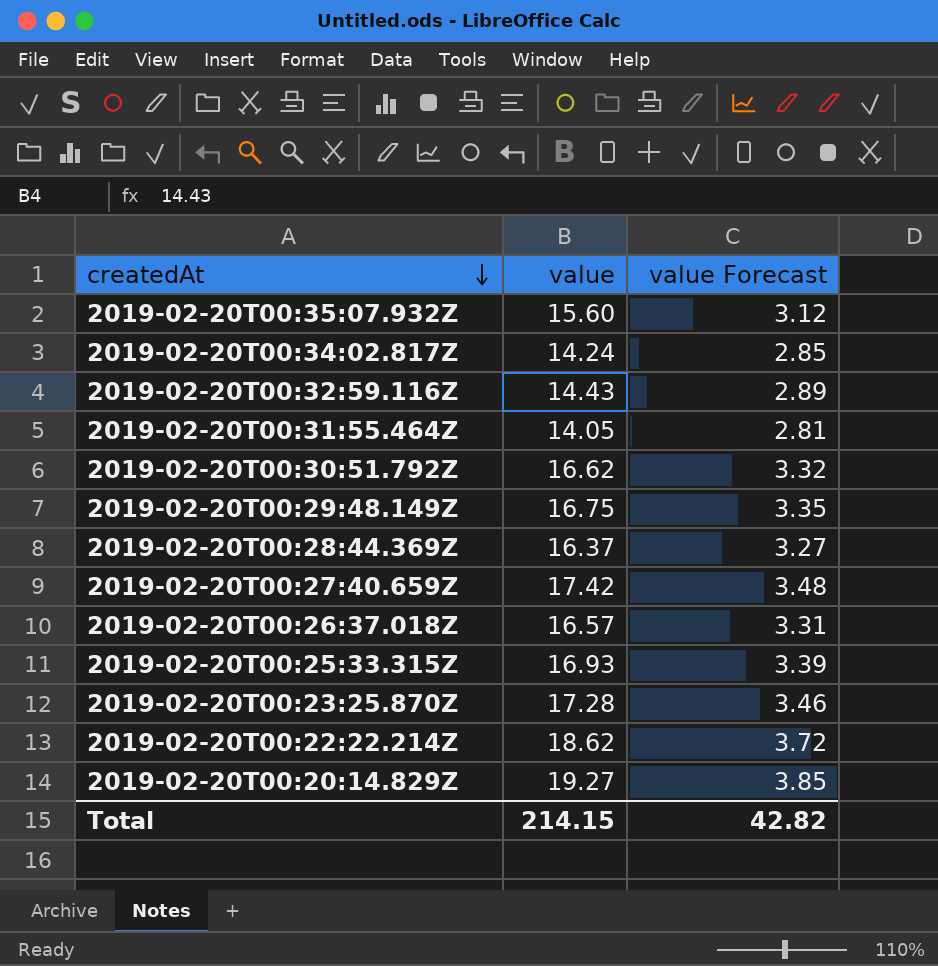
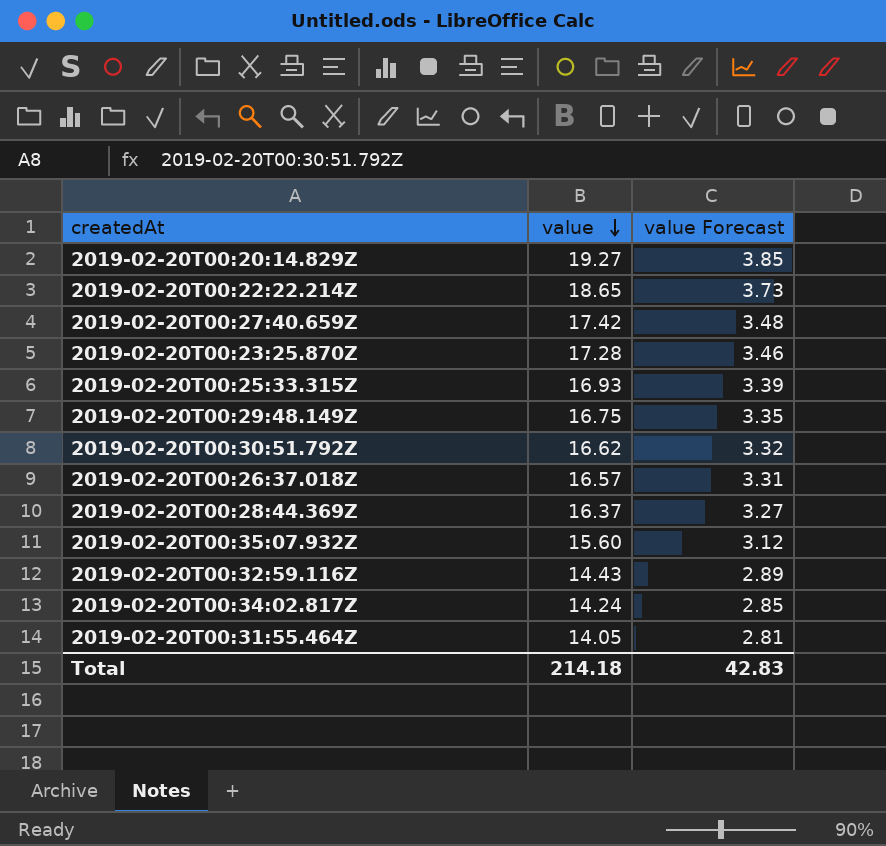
row order: createdAt descending -> value descending
2019-02-20T00:22:22.214Z | value: 18.62 -> 18.65
2019-02-20T00:22:22.214Z | value Forecast: 3.72 -> 3.73
Total | value: 214.15 -> 214.18
Total | value Forecast: 42.82 -> 42.83

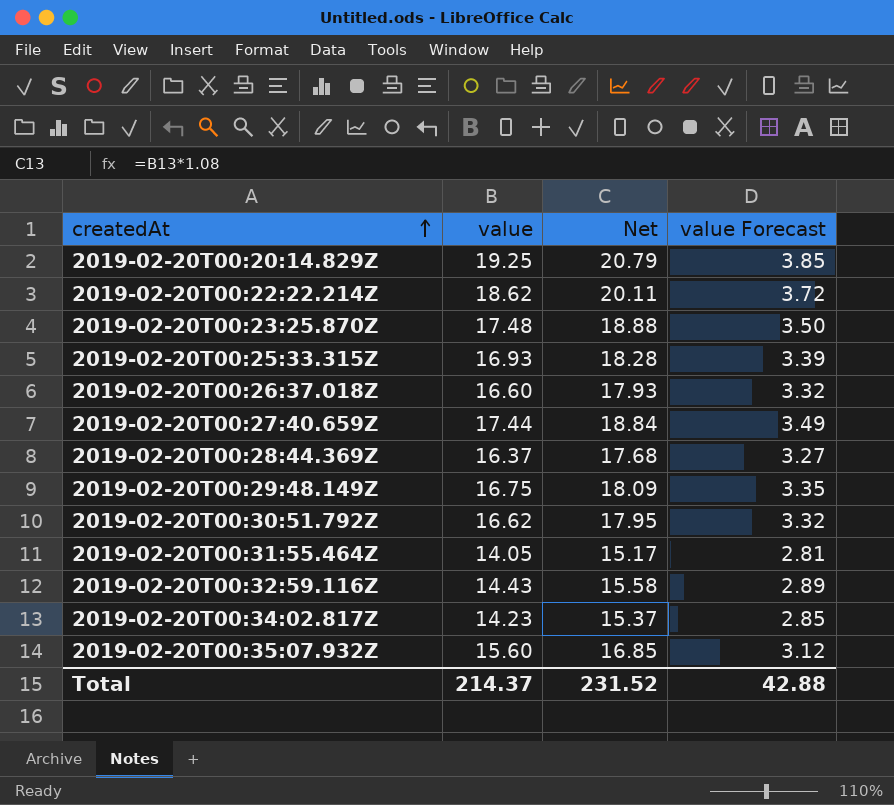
row order: value descending -> createdAt ascending
column Net | formula: none -> [value] * 1.08
2019-02-20T00:20:14.829Z | value: 19.27 -> 19.25
2019-02-20T00:22:22.214Z | value: 18.65 -> 18.62
2019-02-20T00:22:22.214Z | value Forecast: 3.73 -> 3.72
2019-02-20T00:23:25.870Z | value: 17.28 -> 17.48
2019-02-20T00:23:25.870Z | value Forecast: 3.46 -> 3.50
2019-02-20T00:26:37.018Z | value: 16.57 -> 16.60
2019-02-20T00:26:37.018Z | value Forecast: 3.31 -> 3.32
2019-02-20T00:27:40.659Z | value: 17.42 -> 17.44
2019-02-20T00:27:40.659Z | value Forecast: 3.48 -> 3.49
2019-02-20T00:34:02.817Z | value: 14.24 -> 14.23
Total | value: 214.18 -> 214.37
Total | value Forecast: 42.83 -> 42.88

